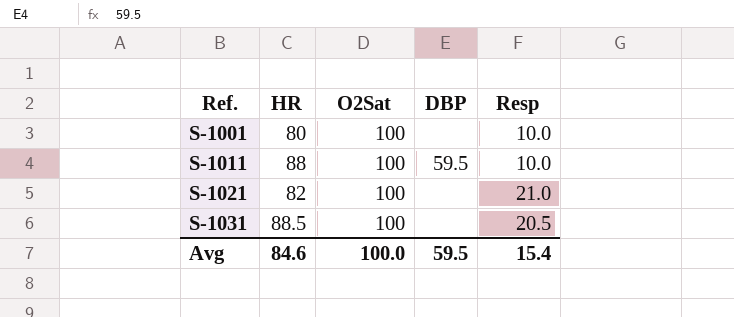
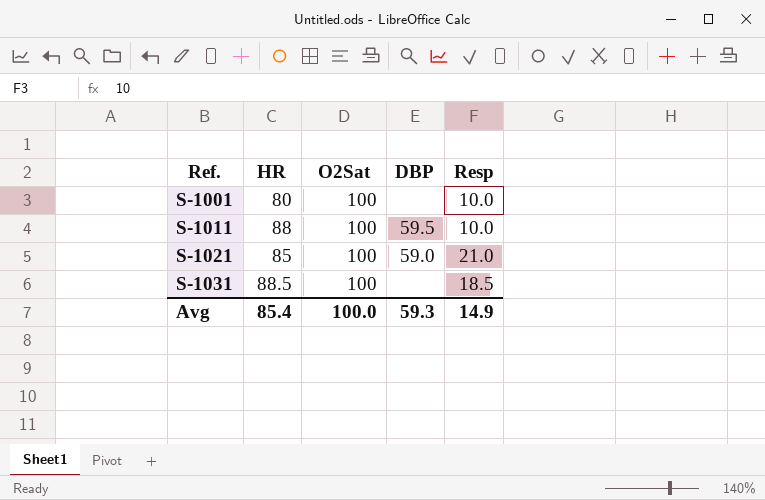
S-1021 | HR: 82 -> 85
S-1021 | DBP: none -> 59.0
S-1031 | Resp: 20.5 -> 18.5
Avg | HR: 84.6 -> 85.4
Avg | DBP: 59.5 -> 59.3
Avg | Resp: 15.4 -> 14.9

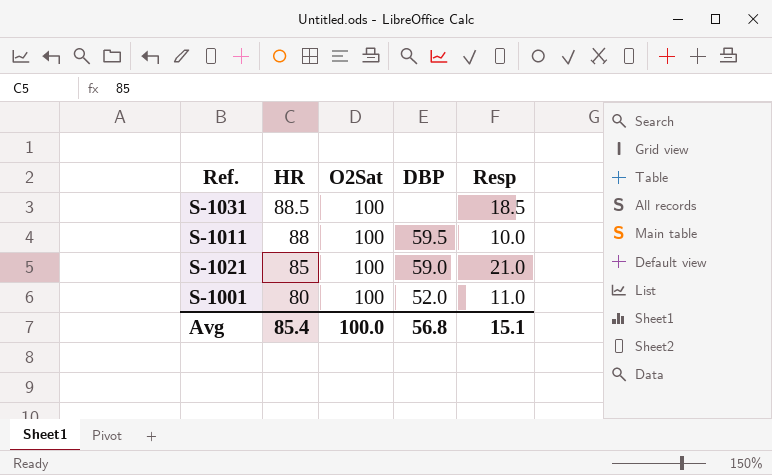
row order: Ref. ascending -> HR descending
S-1001 | DBP: none -> 52.0
S-1001 | Resp: 10.0 -> 11.0
Avg | DBP: 59.3 -> 56.8
Avg | Resp: 14.9 -> 15.1

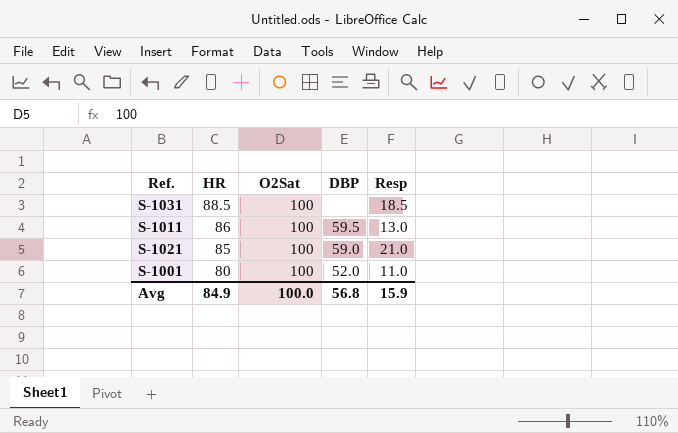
S-1011 | HR: 88 -> 86
S-1011 | Resp: 10.0 -> 13.0
Avg | HR: 85.4 -> 84.9
Avg | Resp: 15.1 -> 15.9

